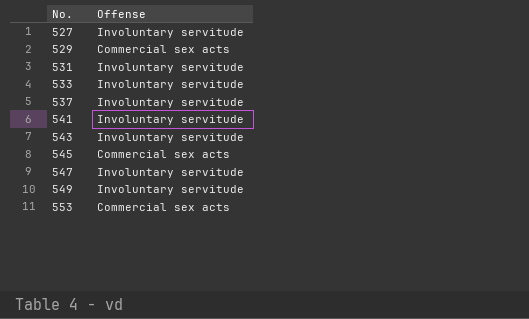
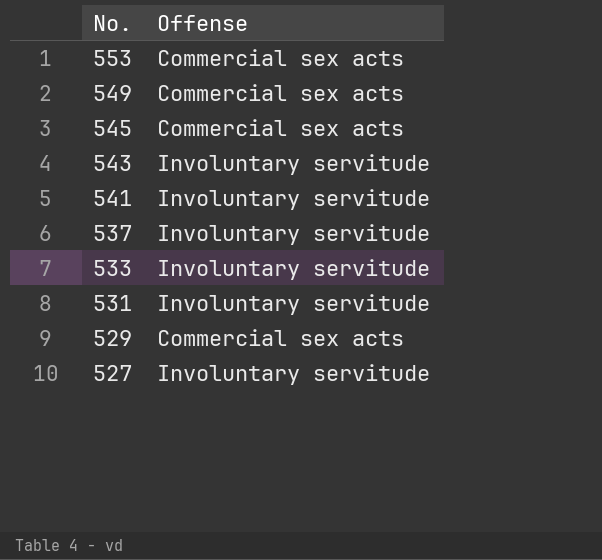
row order: No. ascending -> No. descending
row 547: Involuntary servitude -> none
549 | Offense: Involuntary servitude -> Commercial sex acts

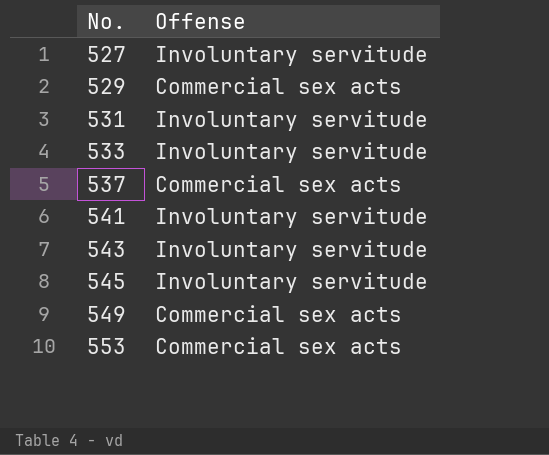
row order: No. descending -> No. ascending
537 | Offense: Involuntary servitude -> Commercial sex acts
545 | Offense: Commercial sex acts -> Involuntary servitude

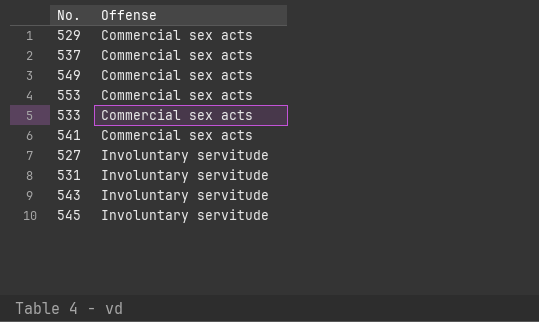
row order: No. ascending -> Offense ascending
533 | Offense: Involuntary servitude -> Commercial sex acts
541 | Offense: Involuntary servitude -> Commercial sex acts

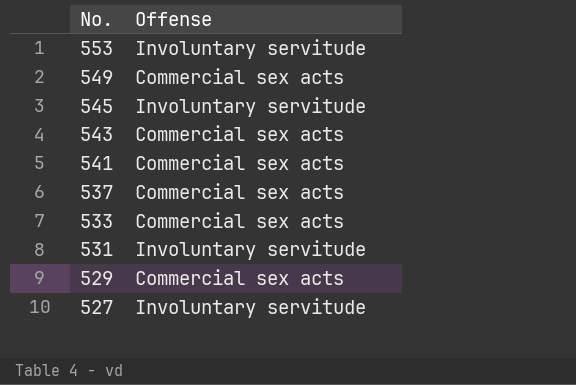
row order: Offense ascending -> No. descending
553 | Offense: Commercial sex acts -> Involuntary servitude
543 | Offense: Involuntary servitude -> Commercial sex acts

